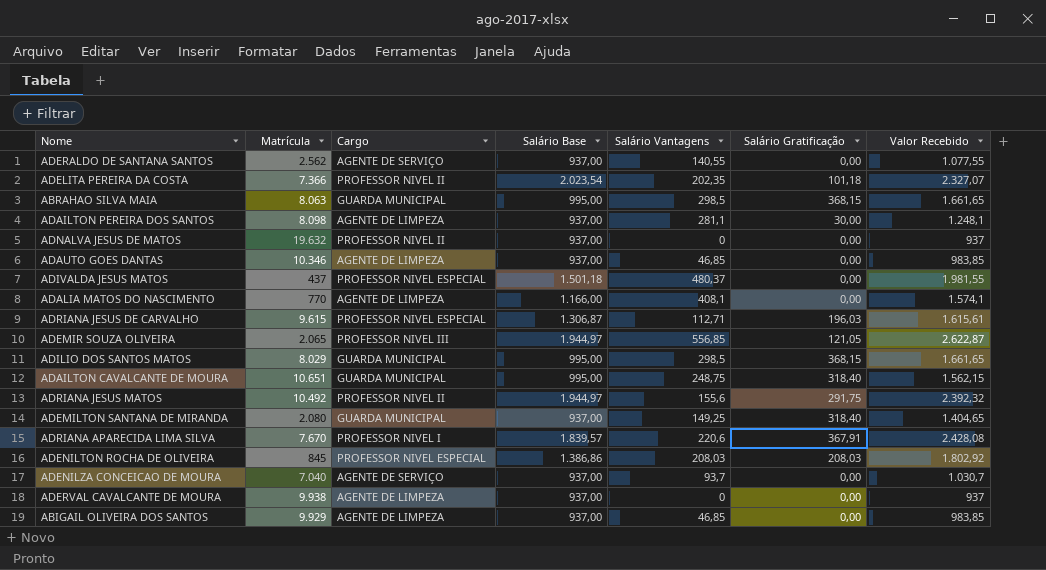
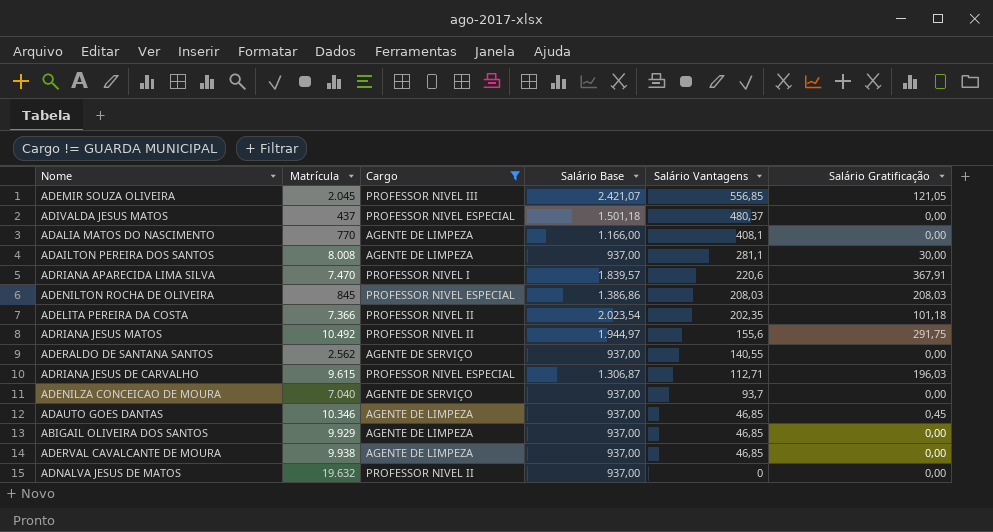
filter: none -> Cargo != GUARDA MUNICIPAL
row order: none -> Salário Vantagens descending
column Valor Recebido | formula: [Salário Base] + [Salário Vantagens] + [Salário Gratificação] -> none
ADEMIR SOUZA OLIVEIRA | Matrícula: 2.065 -> 2.045
ADEMIR SOUZA OLIVEIRA | Salário Base: 1.944,97 -> 2.421,07
ADAILTON PEREIRA DOS SANTOS | Matrícula: 8.098 -> 8.008
ADRIANA APARECIDA LIMA SILVA | Matrícula: 7.670 -> 7.470
ADAUTO GOES DANTAS | Salário Gratificação: 0,00 -> 0,45
ADERVAL CAVALCANTE DE MOURA | Salário Vantagens: 0 -> 46,85

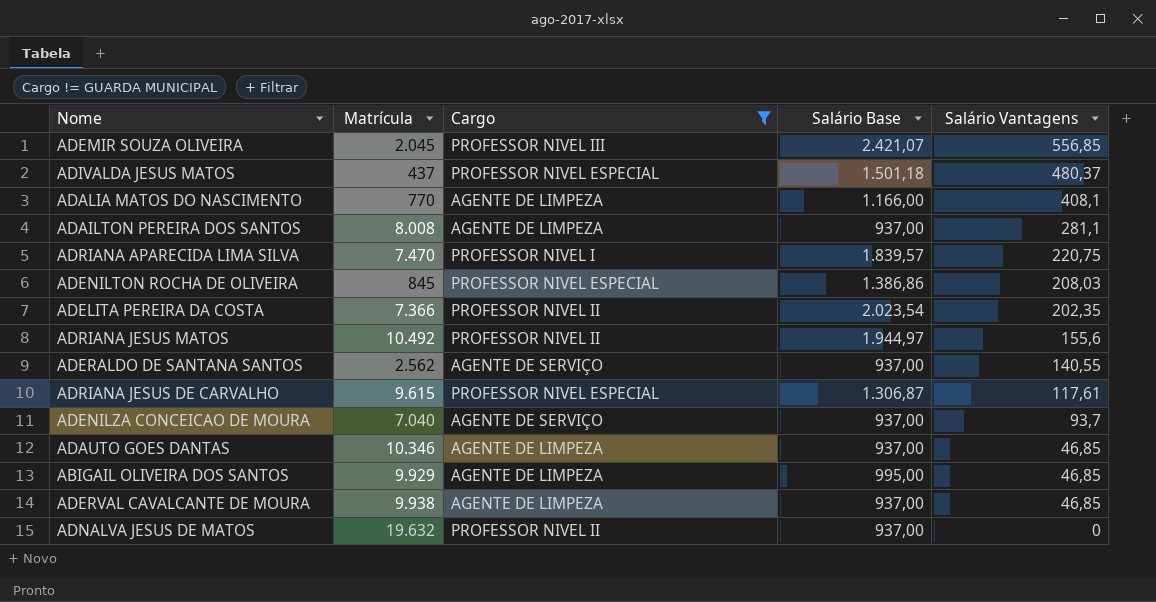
column Salário Gratificação | position: 6 -> none
ADRIANA APARECIDA LIMA SILVA | Salário Vantagens: 220,6 -> 220,75
ADRIANA JESUS DE CARVALHO | Salário Vantagens: 112,71 -> 117,61
ABIGAIL OLIVEIRA DOS SANTOS | Salário Base: 937,00 -> 995,00

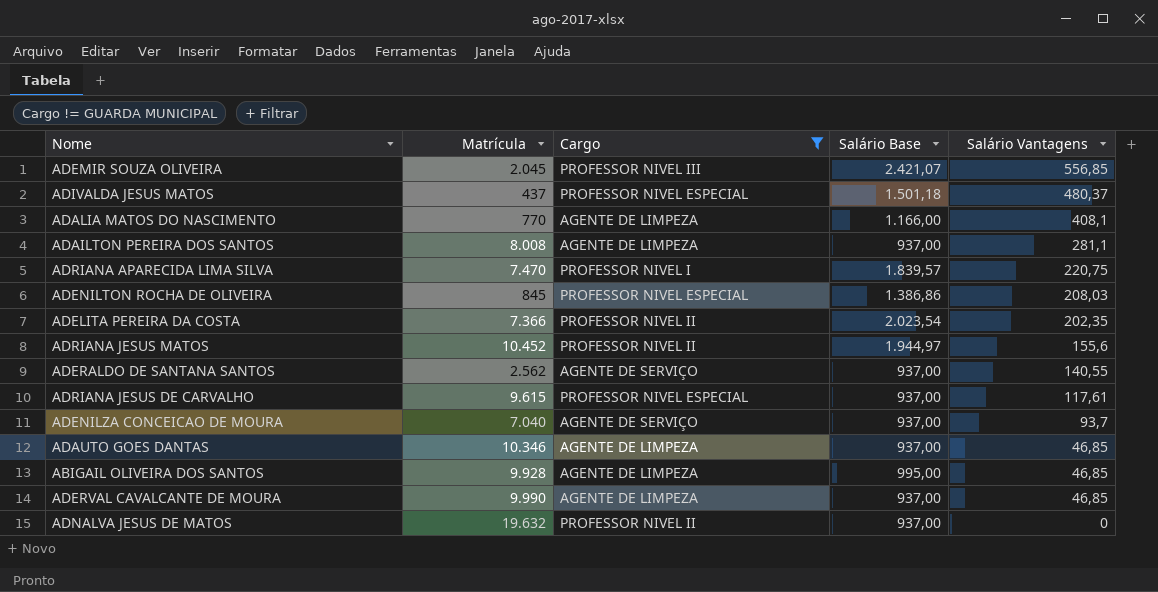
ADRIANA JESUS MATOS | Matrícula: 10.492 -> 10.452
ADRIANA JESUS DE CARVALHO | Salário Base: 1.306,87 -> 937,00
ABIGAIL OLIVEIRA DOS SANTOS | Matrícula: 9.929 -> 9.928
ADERVAL CAVALCANTE DE MOURA | Matrícula: 9.938 -> 9.990

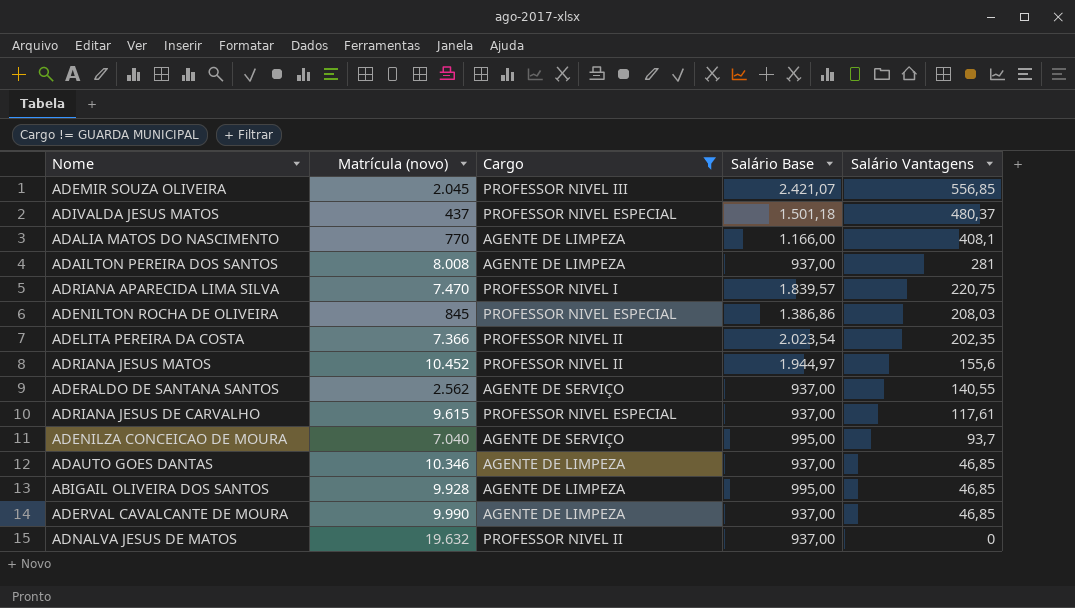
column name: Matrícula -> Matrícula (novo)
ADAILTON PEREIRA DOS SANTOS | Salário Vantagens: 281,1 -> 281
ADENILZA CONCEICAO DE MOURA | Salário Base: 937,00 -> 995,00

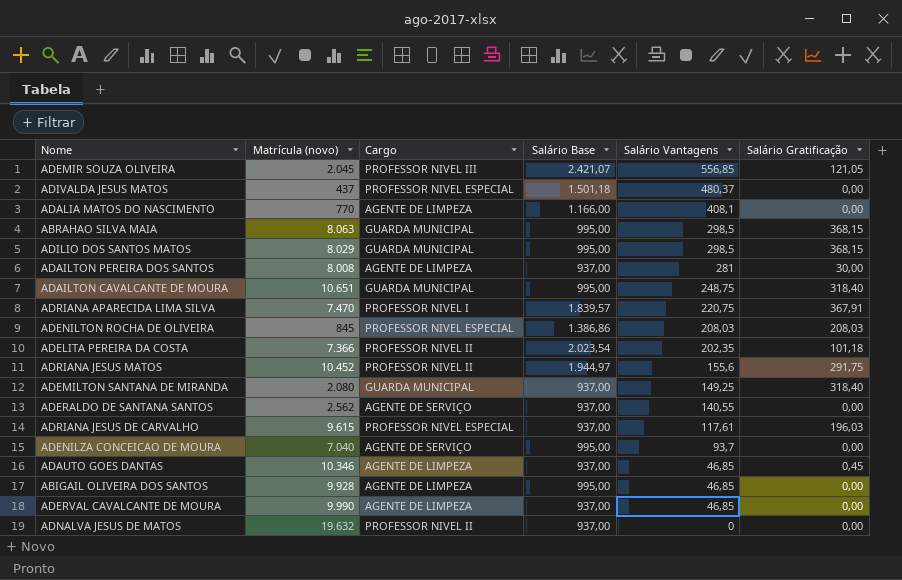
filter: Cargo != GUARDA MUNICIPAL -> none
column Salário Gratificação | position: none -> 6

